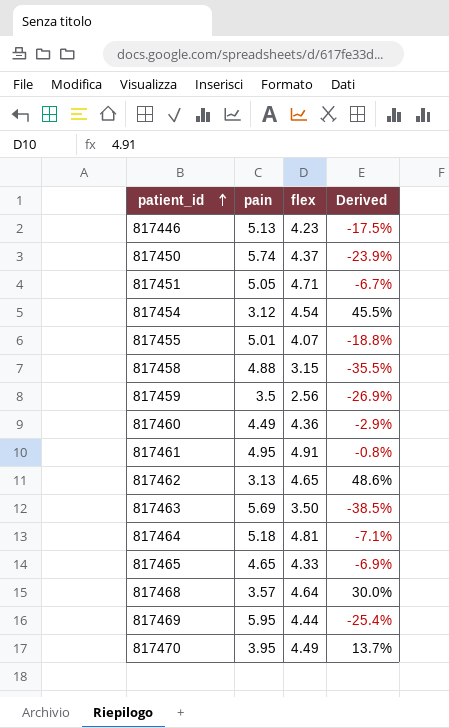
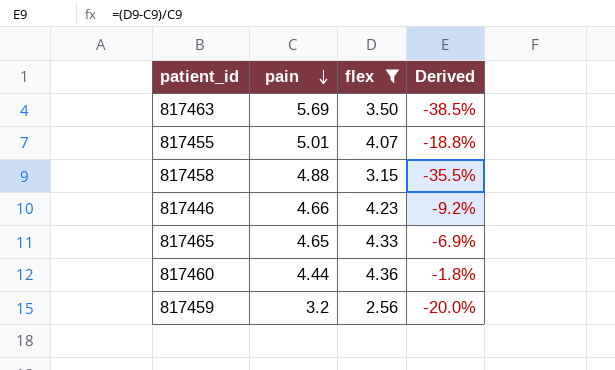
filter: none -> flex <= 4.36
row order: patient_id ascending -> pain descending
817446 | pain: 5.13 -> 4.66
817446 | Derived: -17.5% -> -9.2%
817460 | pain: 4.49 -> 4.44
817460 | Derived: -2.9% -> -1.8%
817459 | pain: 3.5 -> 3.2
817459 | Derived: -26.9% -> -20.0%

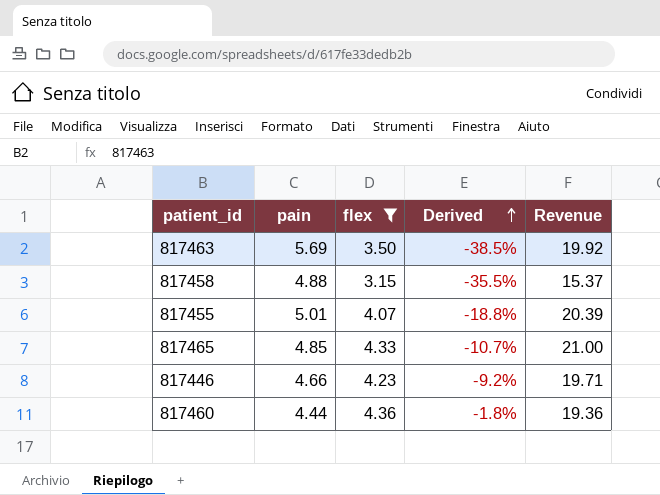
row order: pain descending -> Derived ascending
column Revenue | formula: none -> [pain] * [flex]
row 817459: 3.2 | 2.56 | -20.0% -> none
817465 | pain: 4.65 -> 4.85
817465 | Derived: -6.9% -> -10.7%

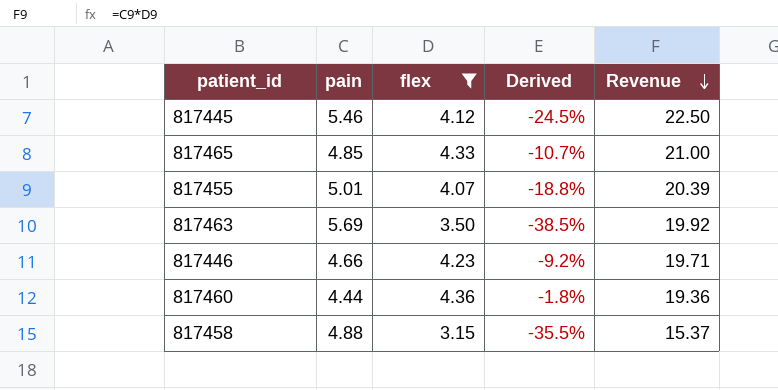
row order: Derived ascending -> Revenue descending
row 817445: none -> 5.46 | 4.12 | -24.5% | 22.50

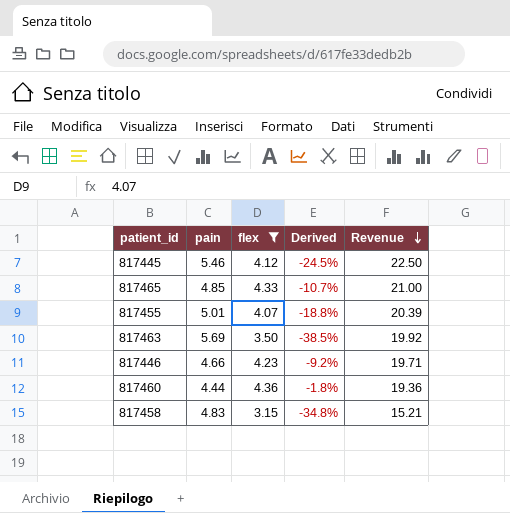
817458 | pain: 4.88 -> 4.83
817458 | Derived: -35.5% -> -34.8%
817458 | Revenue: 15.37 -> 15.21

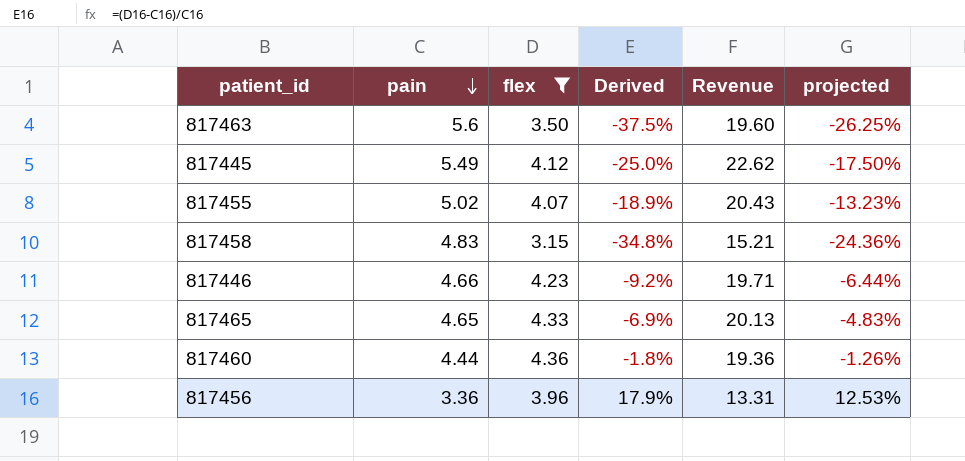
row order: Revenue descending -> pain descending
column projected | formula: none -> [Derived] * 0.7
817463 | pain: 5.69 -> 5.6
817463 | Derived: -38.5% -> -37.5%
817463 | Revenue: 19.92 -> 19.60
817445 | pain: 5.46 -> 5.49
817445 | Derived: -24.5% -> -25.0%
817445 | Revenue: 22.50 -> 22.62
817455 | pain: 5.01 -> 5.02
817455 | Derived: -18.8% -> -18.9%
817455 | Revenue: 20.39 -> 20.43
817465 | pain: 4.85 -> 4.65
817465 | Derived: -10.7% -> -6.9%
817465 | Revenue: 21.00 -> 20.13
row 817456: none -> 3.36 | 3.96 | 17.9% | 13.31 | 12.53%

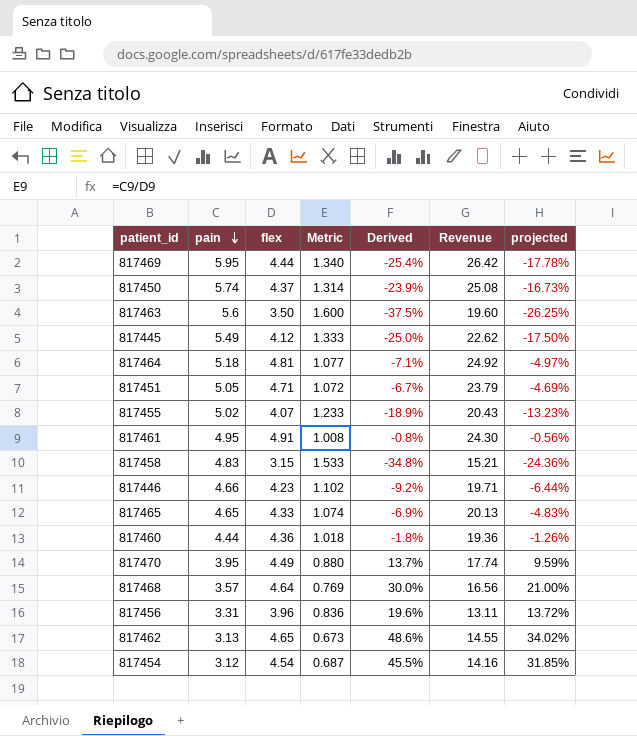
filter: flex <= 4.36 -> none
column Metric | formula: none -> [pain] / [flex]
817456 | pain: 3.36 -> 3.31
817456 | Derived: 17.9% -> 19.6%
817456 | Revenue: 13.31 -> 13.11
817456 | projected: 12.53% -> 13.72%

